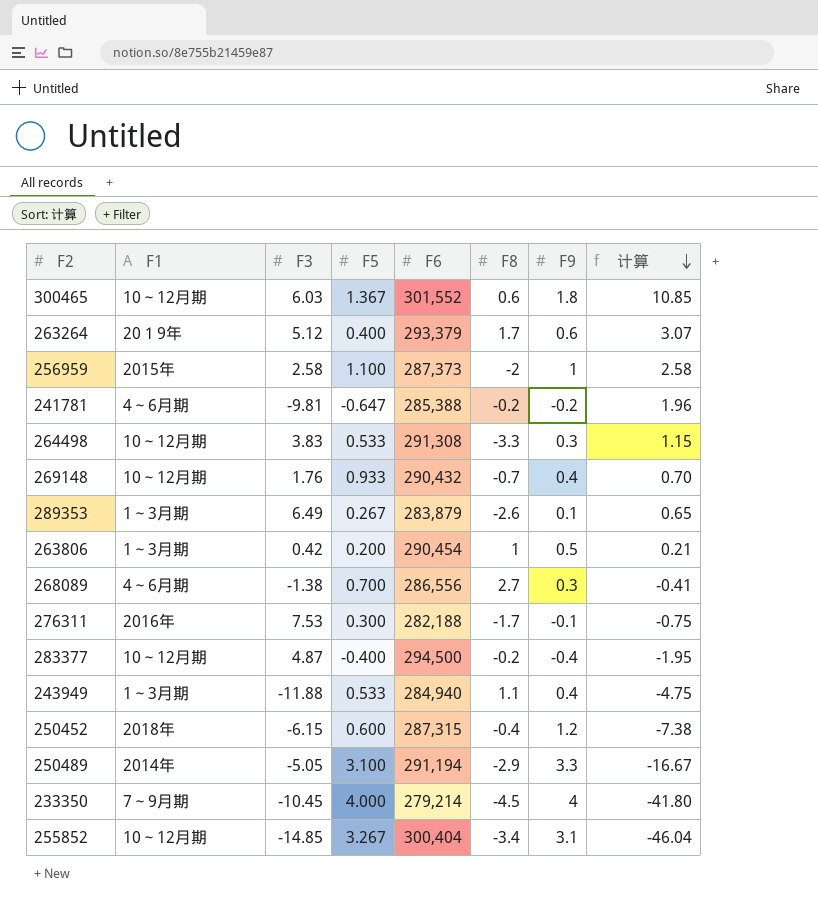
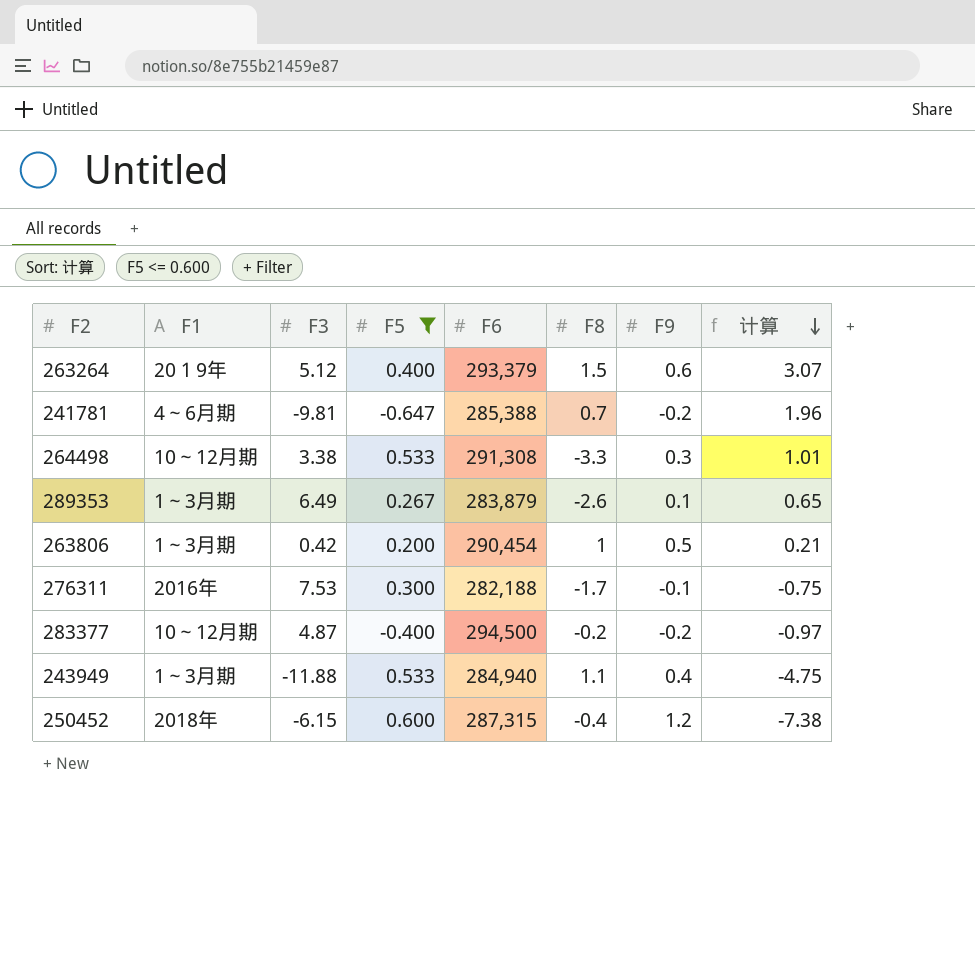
filter: none -> F5 <= 0.600
263264 | F8: 1.7 -> 1.5
241781 | F8: -0.2 -> 0.7
264498 | F3: 3.83 -> 3.38
264498 | 计算: 1.15 -> 1.01
283377 | F9: -0.4 -> -0.2
283377 | 计算: -1.95 -> -0.97

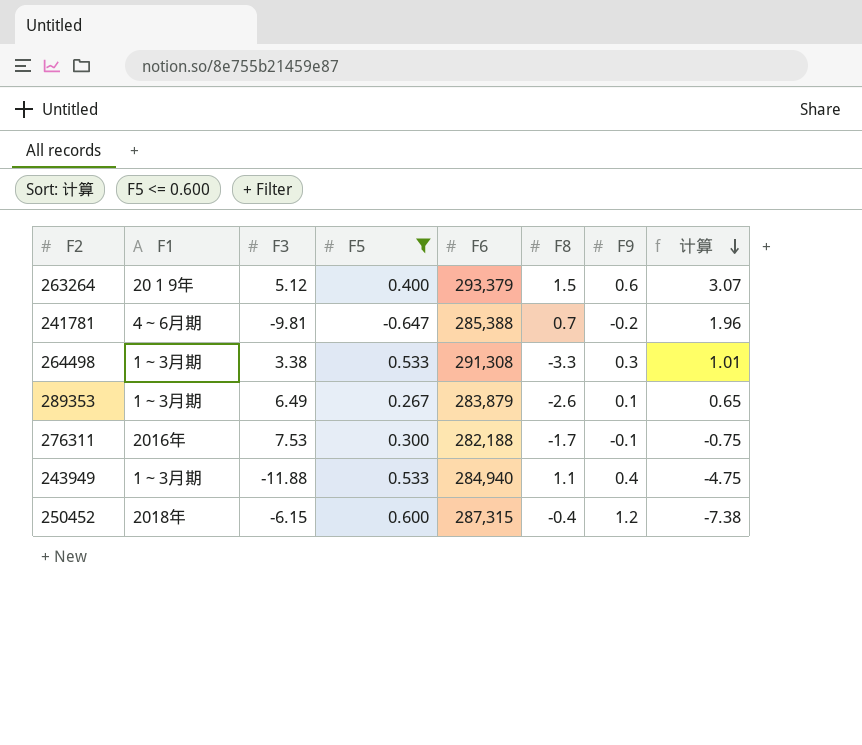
row 263806: 1～3月期 | 0.42 | 0.200 | 290,454 | 1 | 0.5 | 0.21 -> none
row 283377: 10～12月期 | 4.87 | -0.400 | 294,500 | -0.2 | -0.2 | -0.97 -> none
264498 | F1: 10～12月期 -> 1～3月期

